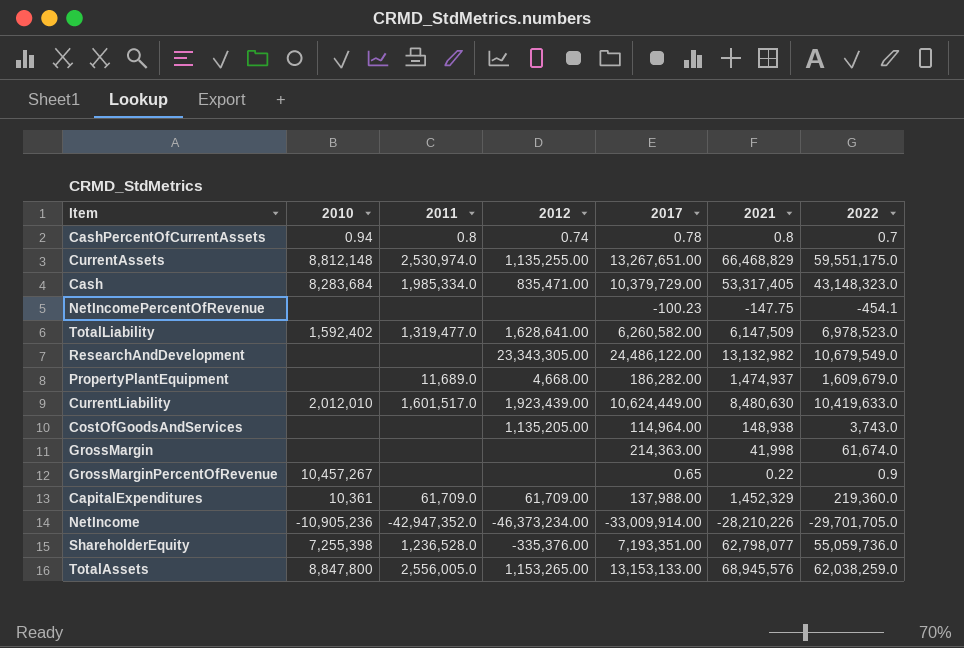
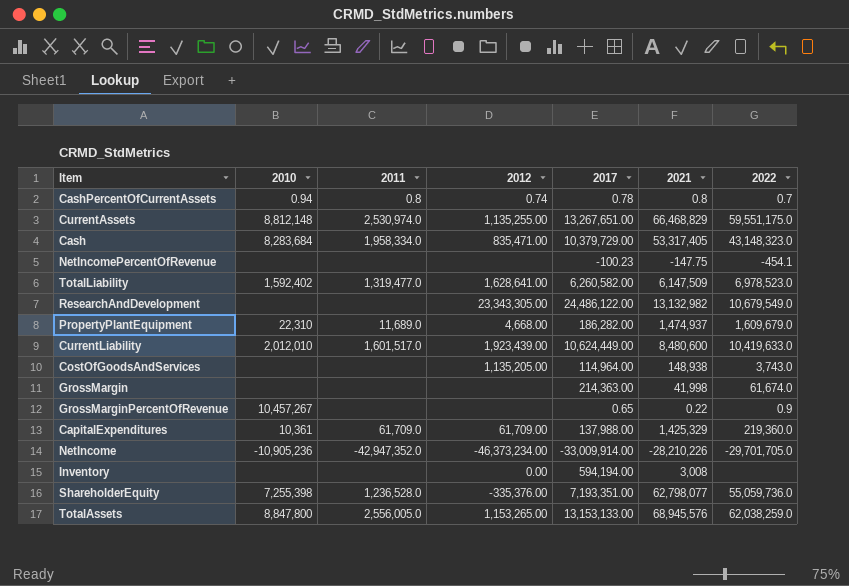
Cash | 2011: 1,985,334.0 -> 1,958,334.0
PropertyPlantEquipment | 2010: none -> 22,310
CurrentLiability | 2021: 8,480,630 -> 8,480,600
CapitalExpenditures | 2021: 1,452,329 -> 1,425,329
row Inventory: none -> none | none | 0.00 | 594,194.00 | 3,008 | none

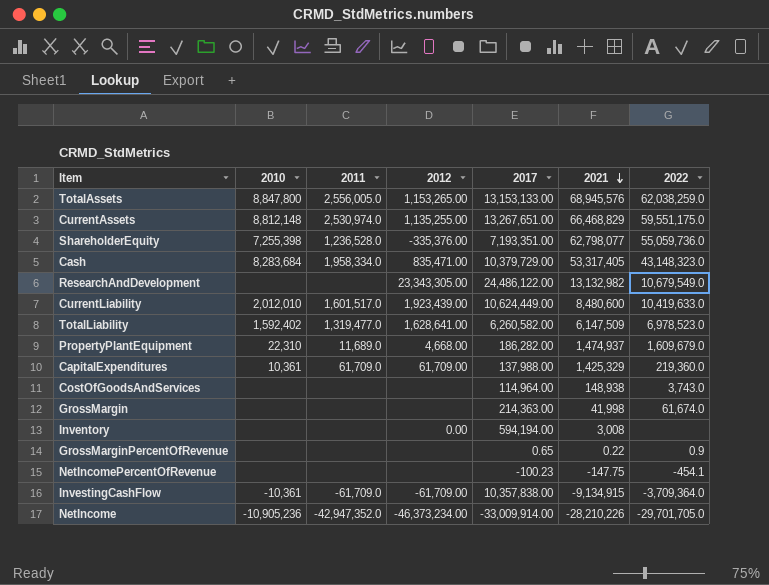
row order: none -> 2021 descending
row CashPercentOfCurrentAssets: 0.94 | 0.8 | 0.74 | 0.78 | 0.8 | 0.7 -> none
CostOfGoodsAndServices | 2012: 1,135,205.00 -> none
GrossMarginPercentOfRevenue | 2010: 10,457,267 -> none
row InvestingCashFlow: none -> -10,361 | -61,709.0 | -61,709.00 | 10,357,838.00 | -9,134,915 | -3,709,364.0

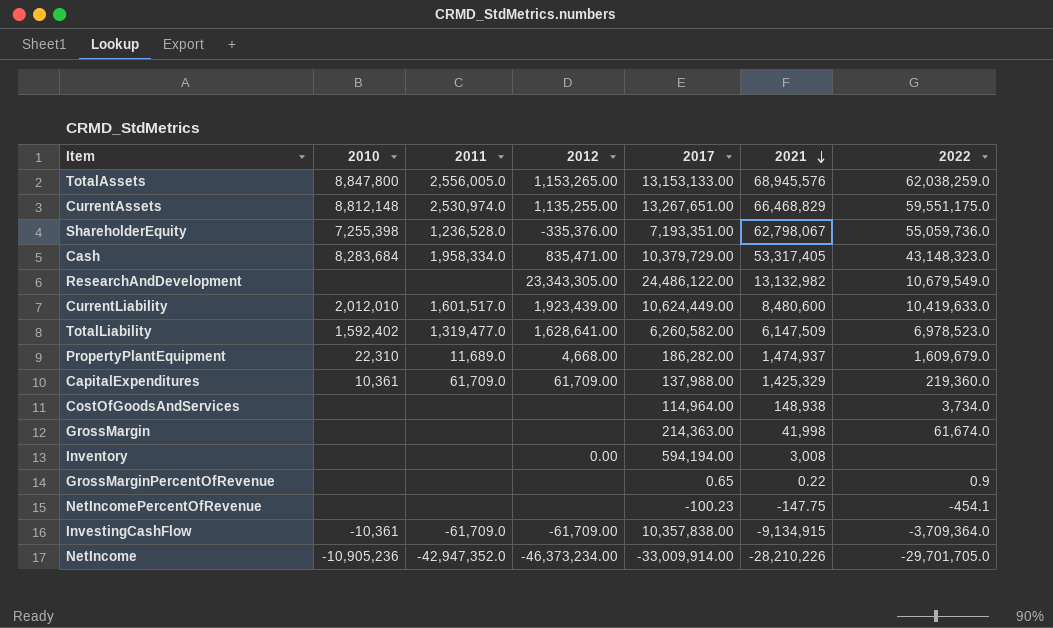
ShareholderEquity | 2021: 62,798,077 -> 62,798,067
CostOfGoodsAndServices | 2022: 3,743.0 -> 3,734.0

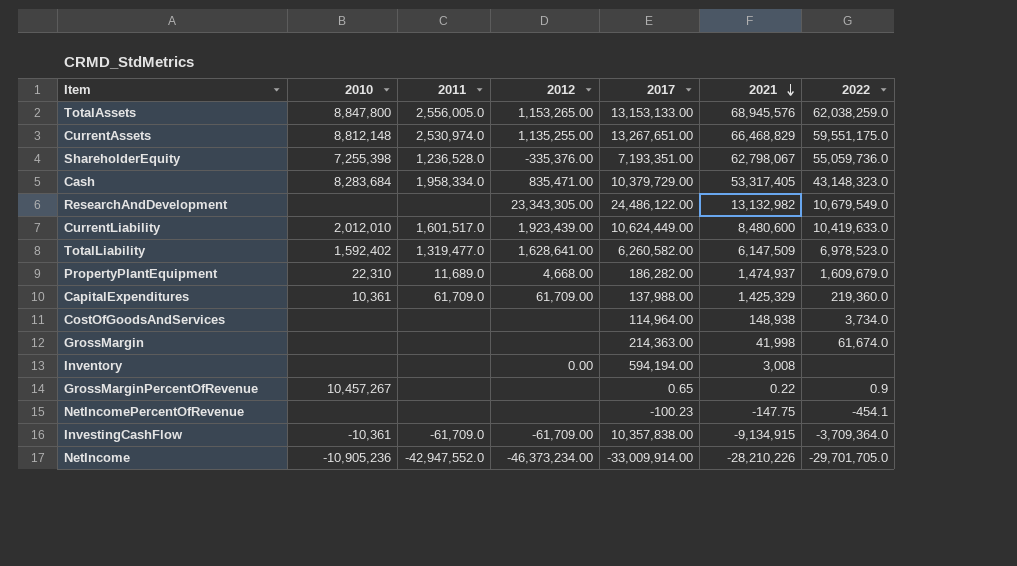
GrossMarginPercentOfRevenue | 2010: none -> 10,457,267
NetIncome | 2011: -42,947,352.0 -> -42,947,552.0

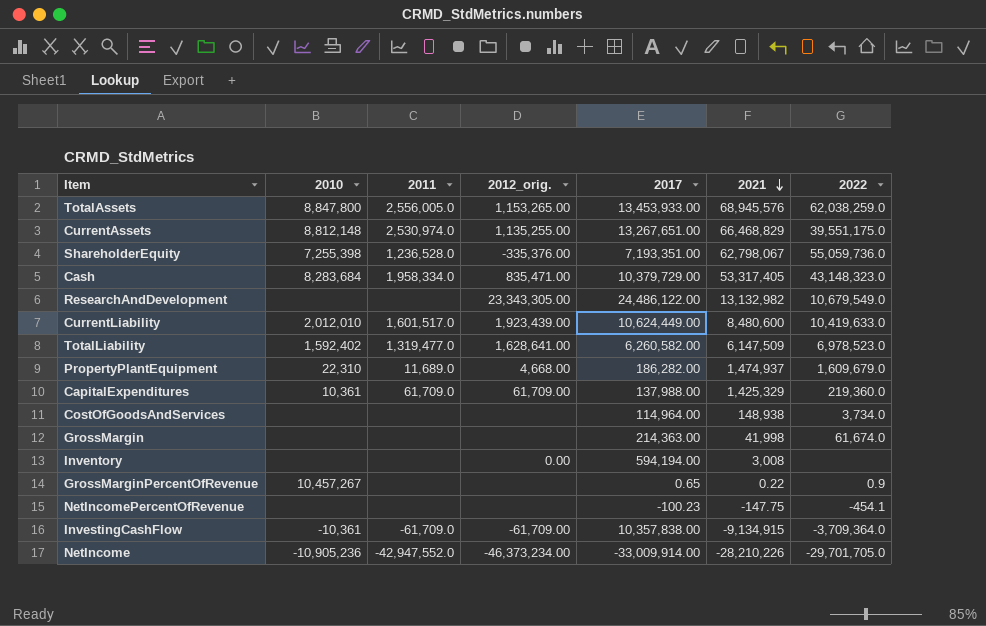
column name: 2012 -> 2012_orig.
TotalAssets | 2017: 13,153,133.00 -> 13,453,933.00
CurrentAssets | 2022: 59,551,175.0 -> 39,551,175.0

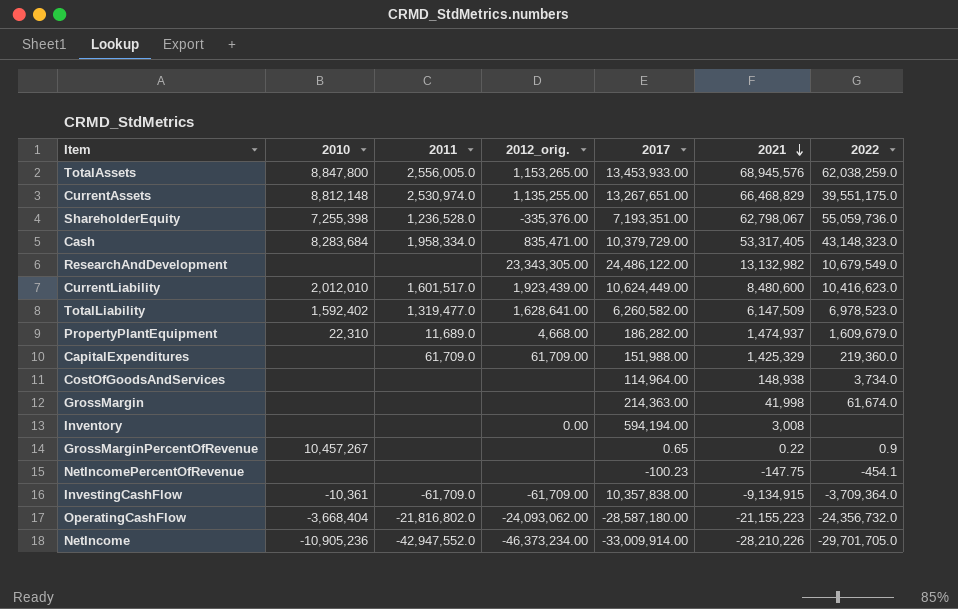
CurrentLiability | 2022: 10,419,633.0 -> 10,416,623.0
CapitalExpenditures | 2010: 10,361 -> none
CapitalExpenditures | 2017: 137,988.00 -> 151,988.00
row OperatingCashFlow: none -> -3,668,404 | -21,816,802.0 | -24,093,062.00 | -28,587,180.00 | -21,155,223 | -24,356,732.0

